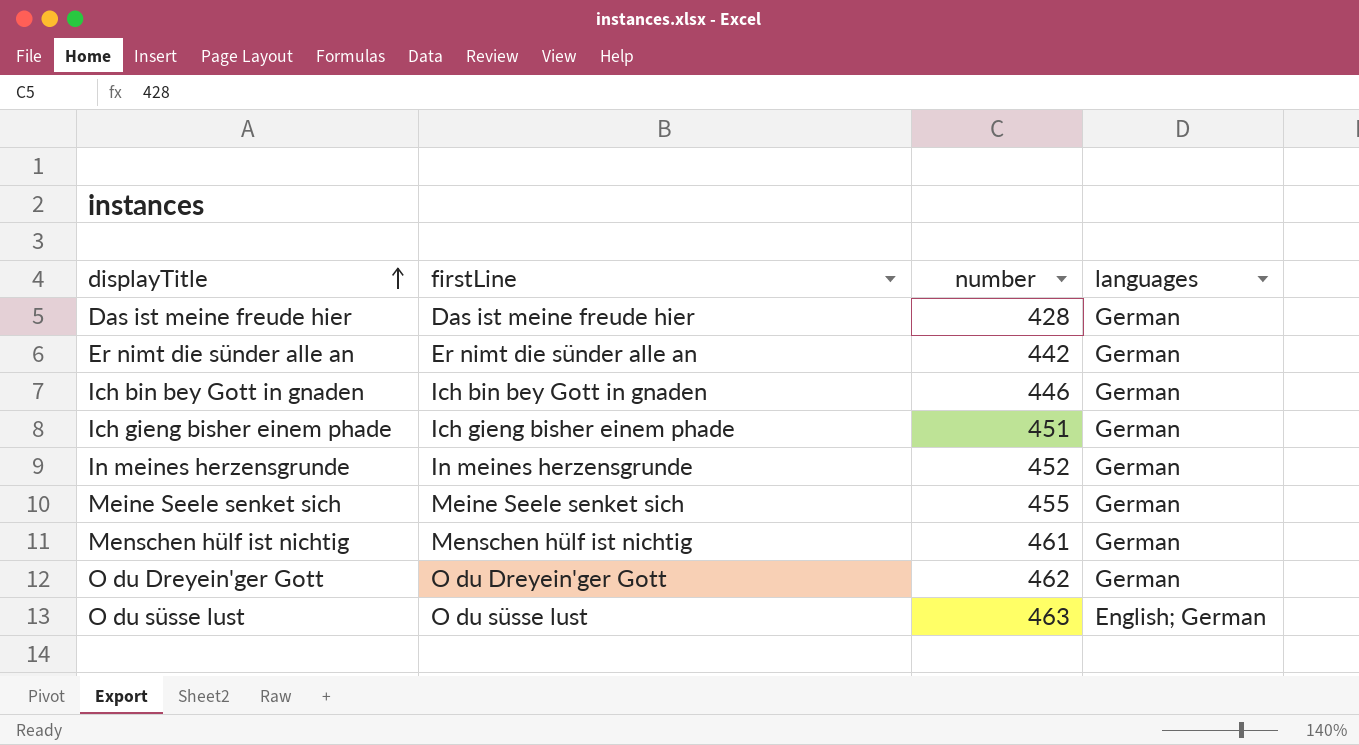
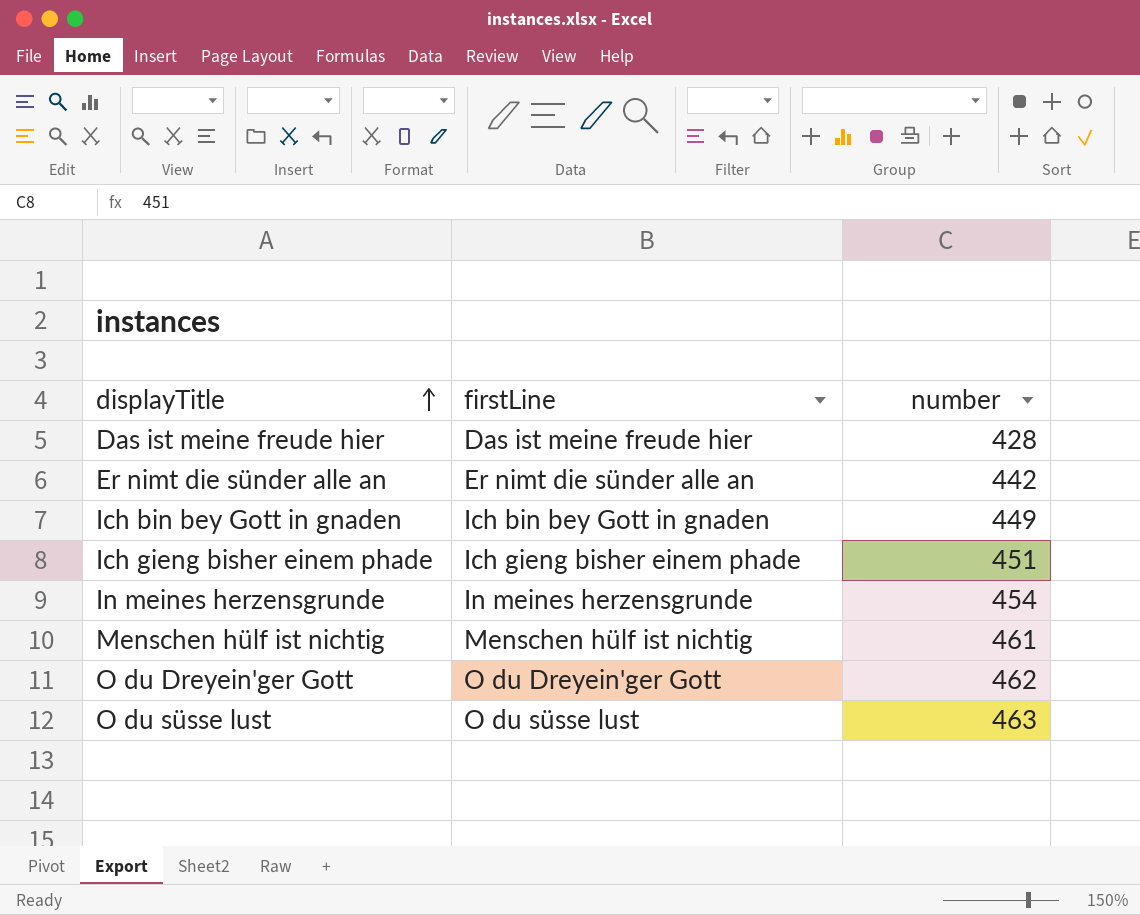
column languages | position: 4 -> none
row Meine Seele senket sich: Meine Seele senket sich | 455 | German -> none
Ich bin bey Gott in gnaden | number: 446 -> 449
In meines herzensgrunde | number: 452 -> 454

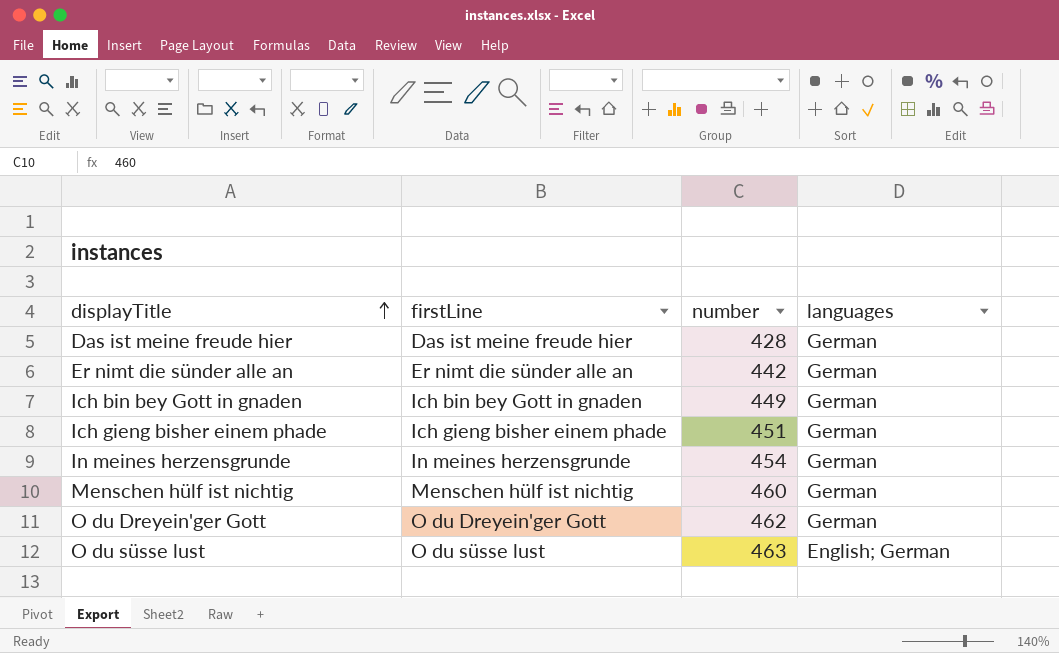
column languages | position: none -> 4
Menschen hülf ist nichtig | number: 461 -> 460

